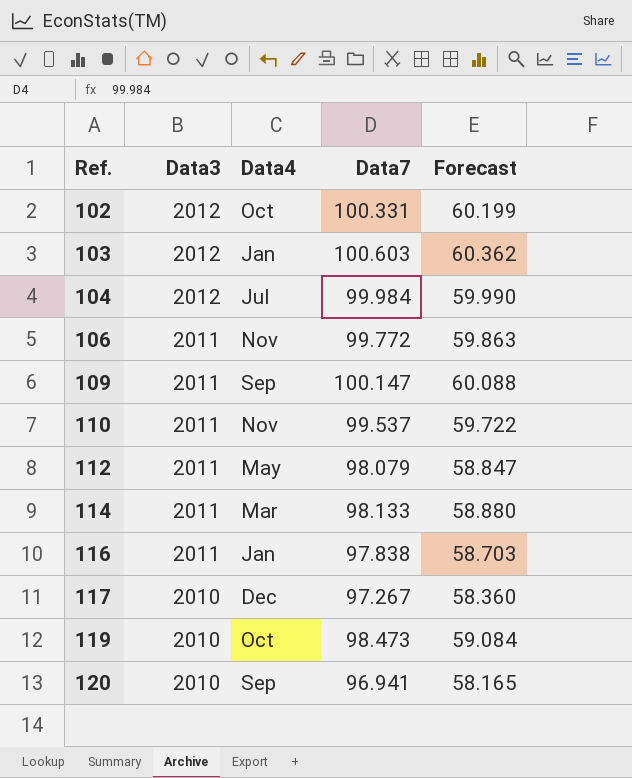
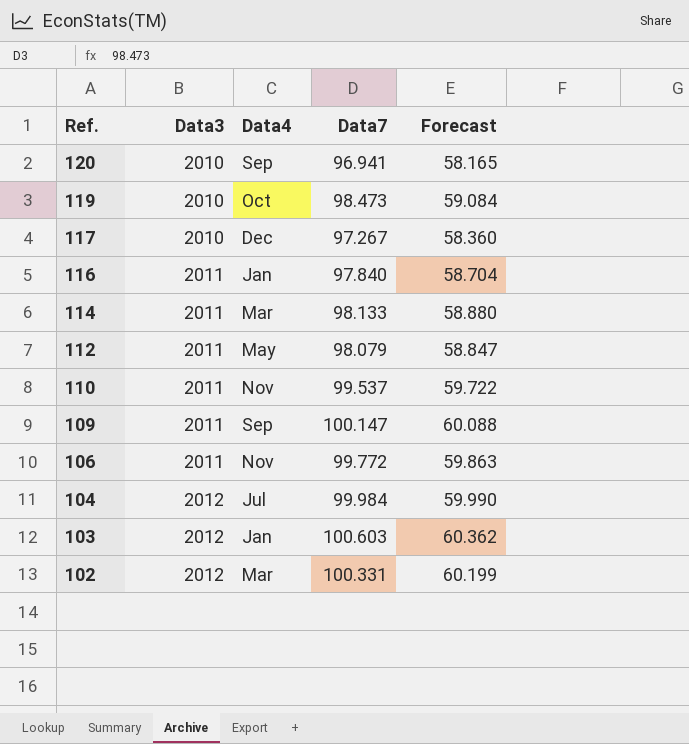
row order: Ref. ascending -> Ref. descending
116 | Data7: 97.838 -> 97.840
116 | Forecast: 58.703 -> 58.704
102 | Data4: Oct -> Mar

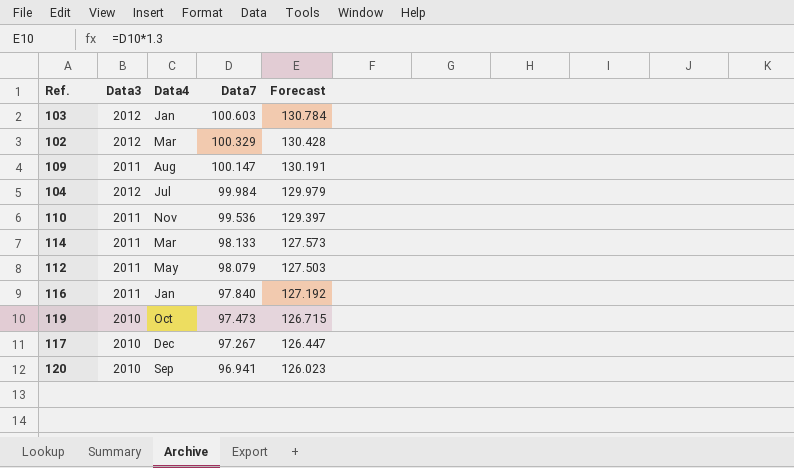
row order: Ref. descending -> Data7 descending
column Forecast | formula: [Data7] * 0.6 -> [Data7] * 1.3
row 106: 2011 | Nov | 99.772 | 59.863 -> none
102 | Data7: 100.331 -> 100.329
109 | Data4: Sep -> Aug
110 | Data7: 99.537 -> 99.536
119 | Data7: 98.473 -> 97.473

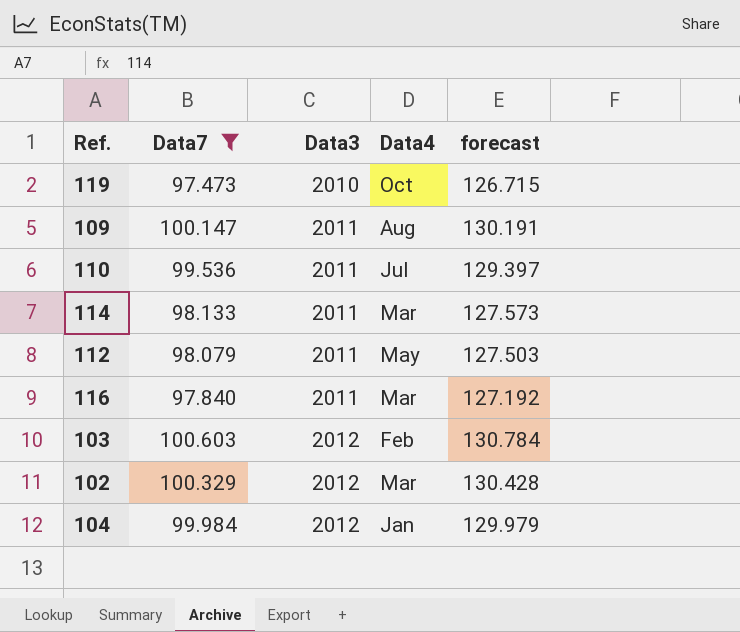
filter: none -> Data7 >= 97.473
row order: Data7 descending -> Data3 ascending
column Data7 | position: 4 -> 2
column name: Forecast -> forecast
110 | Data4: Nov -> Jul
116 | Data4: Jan -> Mar
103 | Data4: Jan -> Feb
104 | Data4: Jul -> Jan

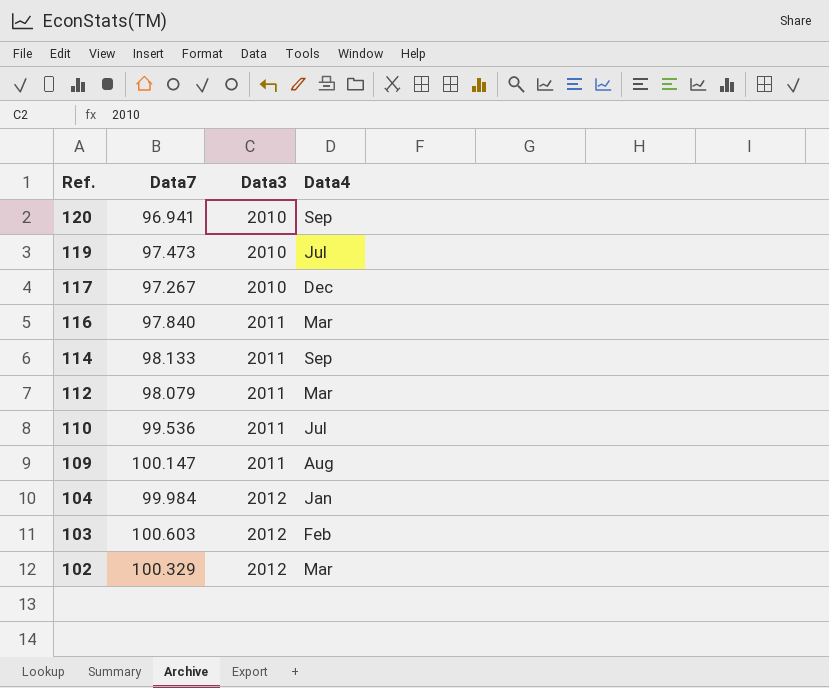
filter: Data7 >= 97.473 -> none
row order: Data3 ascending -> Ref. descending
column forecast | formula: [Data7] * 1.3 -> none
119 | Data4: Oct -> Jul
114 | Data4: Mar -> Sep
112 | Data4: May -> Mar

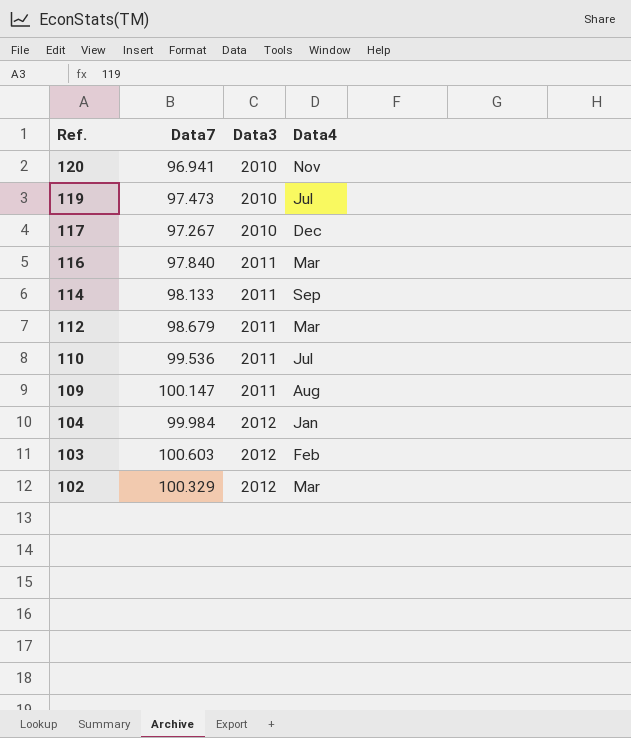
120 | Data4: Sep -> Nov
112 | Data7: 98.079 -> 98.679

